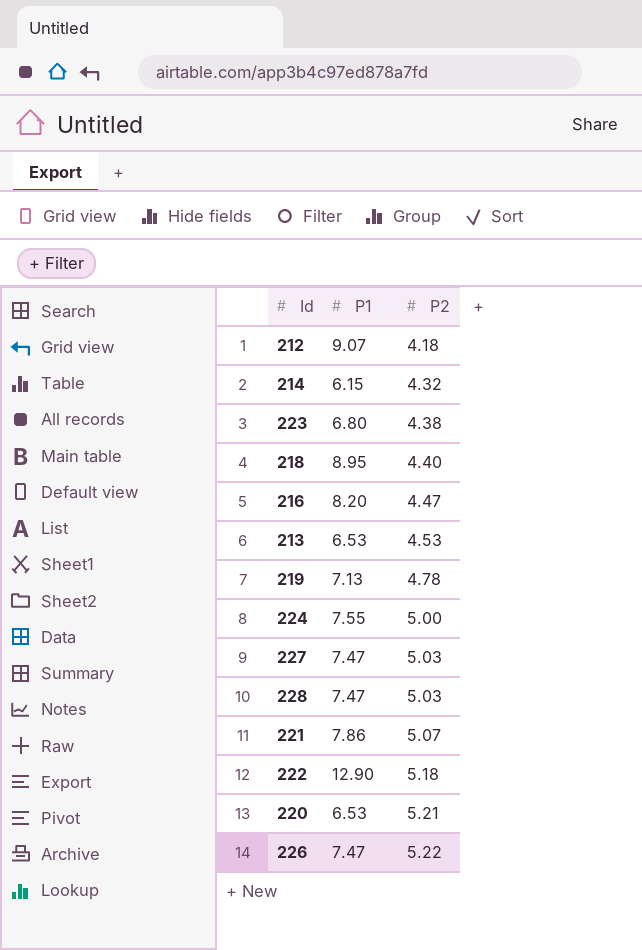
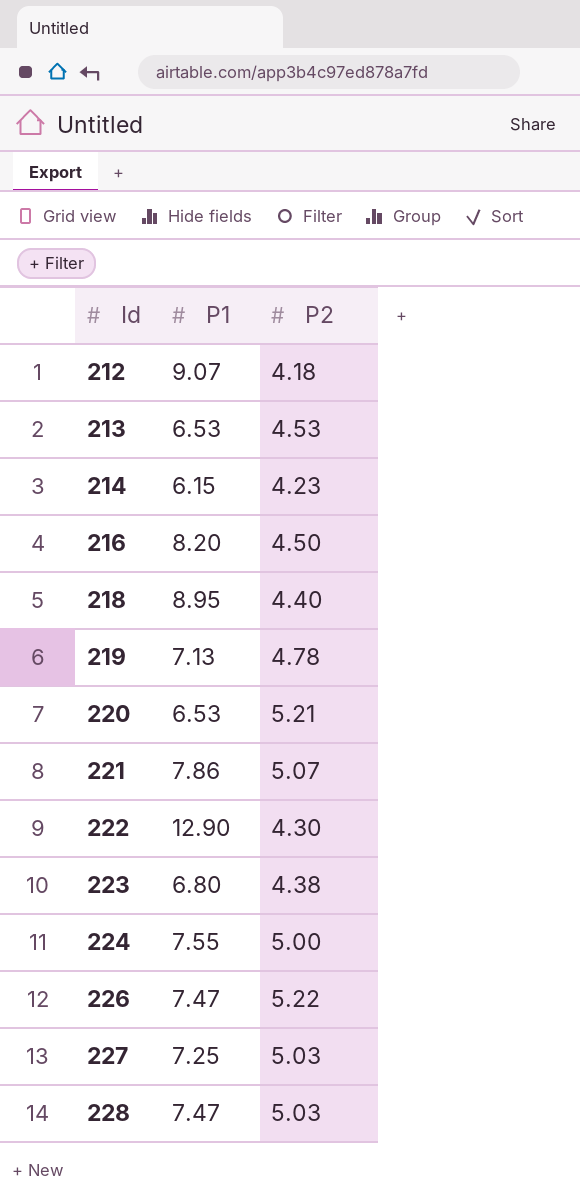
row order: P2 ascending -> Id ascending
214 | P2: 4.32 -> 4.23
216 | P2: 4.47 -> 4.50
222 | P2: 5.18 -> 4.30
227 | P1: 7.47 -> 7.25

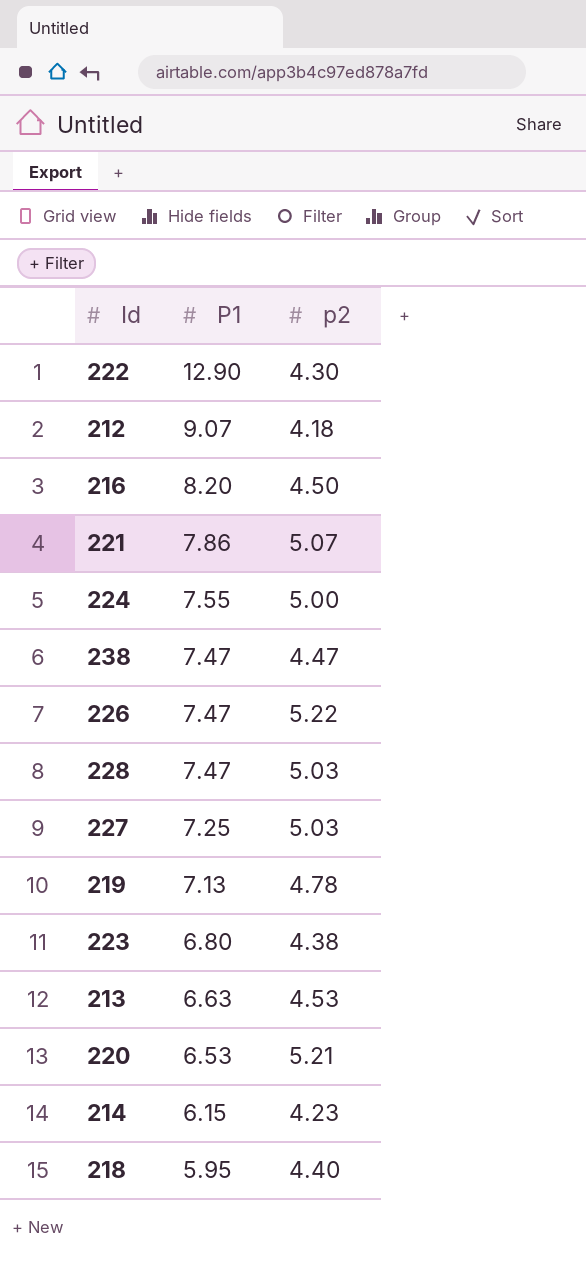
row order: Id ascending -> P1 descending
column name: P2 -> p2
row 238: none -> 7.47 | 4.47
213 | P1: 6.53 -> 6.63
218 | P1: 8.95 -> 5.95

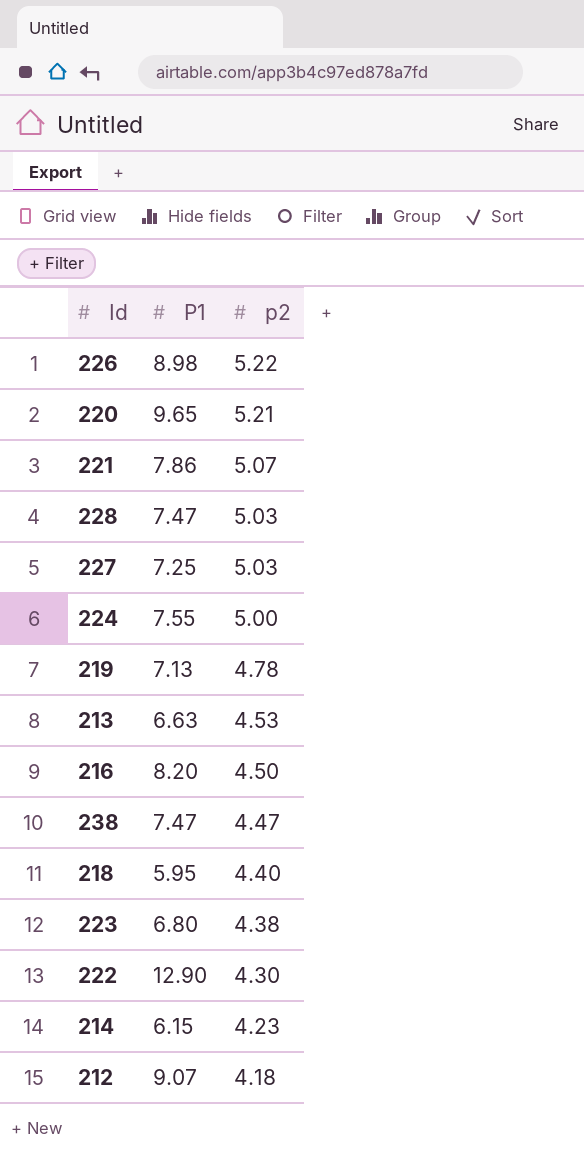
row order: P1 descending -> p2 descending
226 | P1: 7.47 -> 8.98
220 | P1: 6.53 -> 9.65

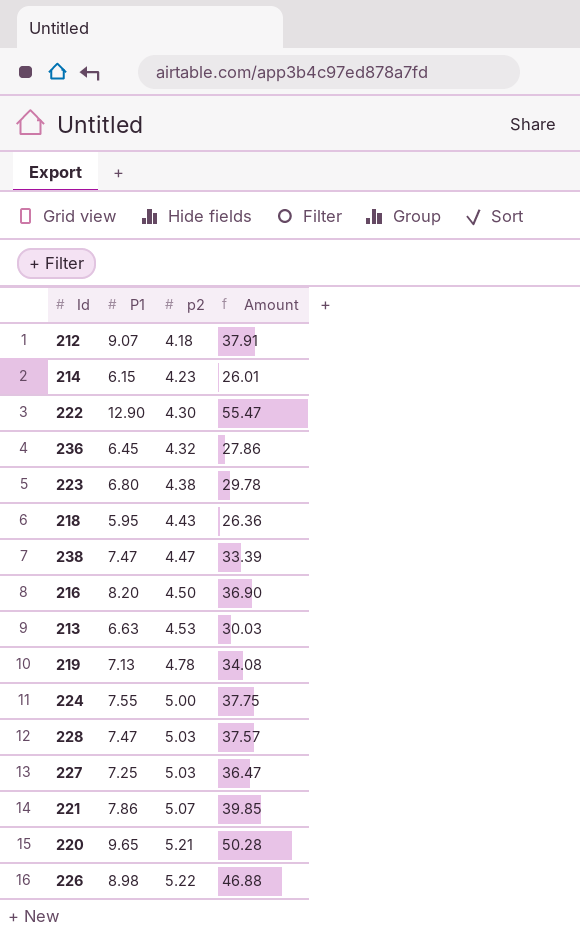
row order: p2 descending -> p2 ascending
column Amount | formula: none -> [P1] * [p2]
row 236: none -> 6.45 | 4.32 | 27.86
218 | p2: 4.40 -> 4.43

